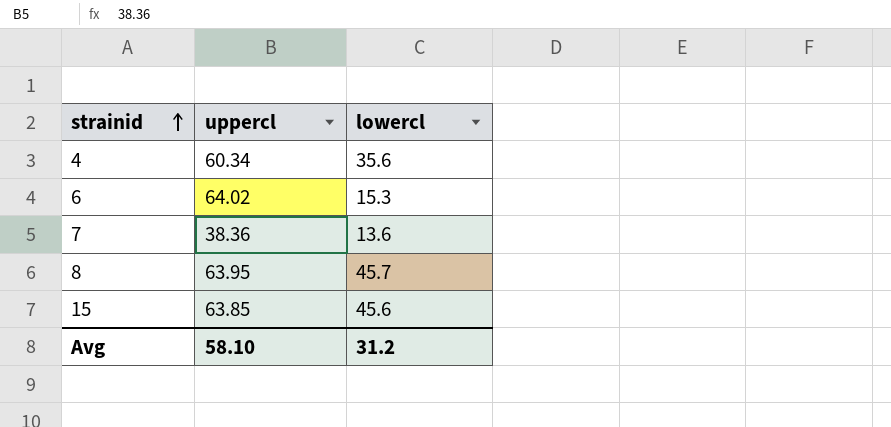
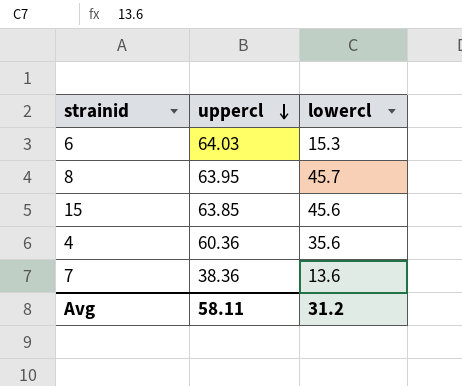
row order: strainid ascending -> uppercl descending
6 | uppercl: 64.02 -> 64.03
4 | uppercl: 60.34 -> 60.36
Avg | uppercl: 58.10 -> 58.11

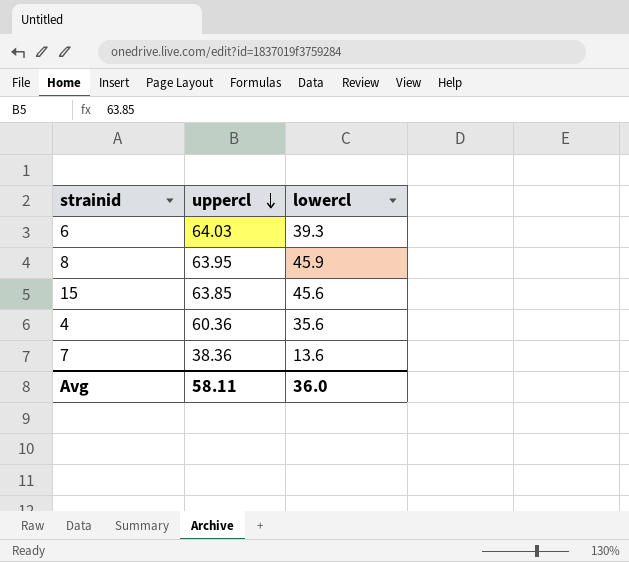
6 | lowercl: 15.3 -> 39.3
8 | lowercl: 45.7 -> 45.9
Avg | lowercl: 31.2 -> 36.0

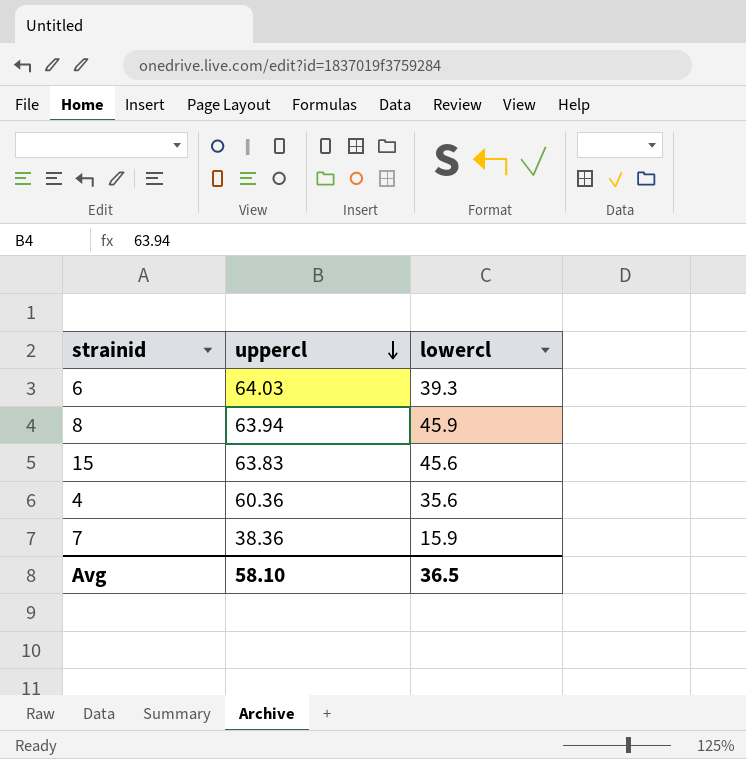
8 | uppercl: 63.95 -> 63.94
15 | uppercl: 63.85 -> 63.83
7 | lowercl: 13.6 -> 15.9
Avg | uppercl: 58.11 -> 58.10
Avg | lowercl: 36.0 -> 36.5

